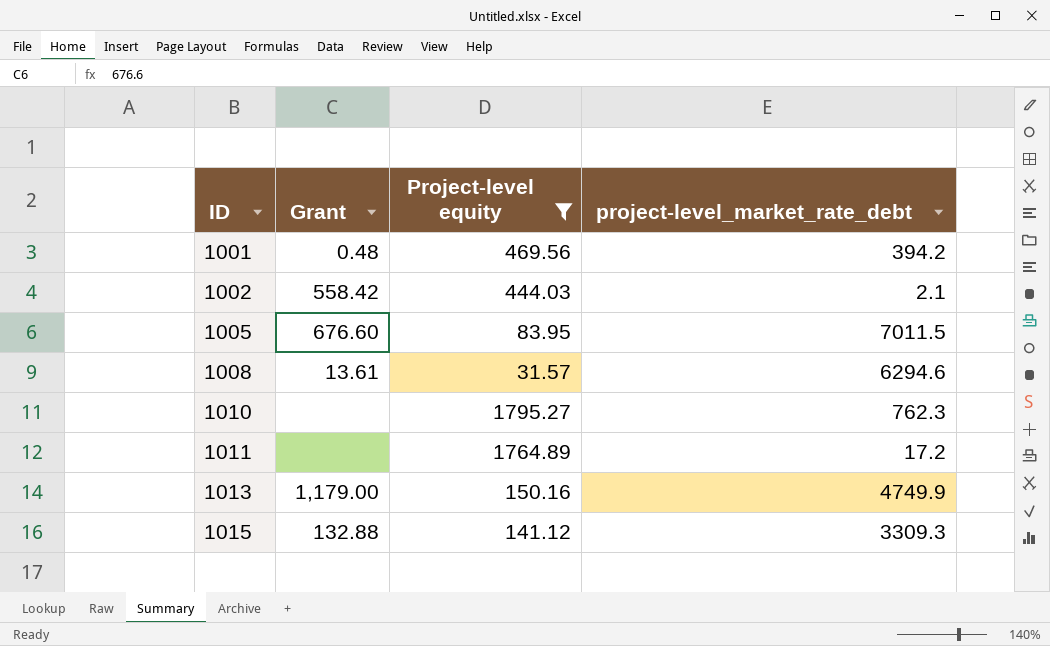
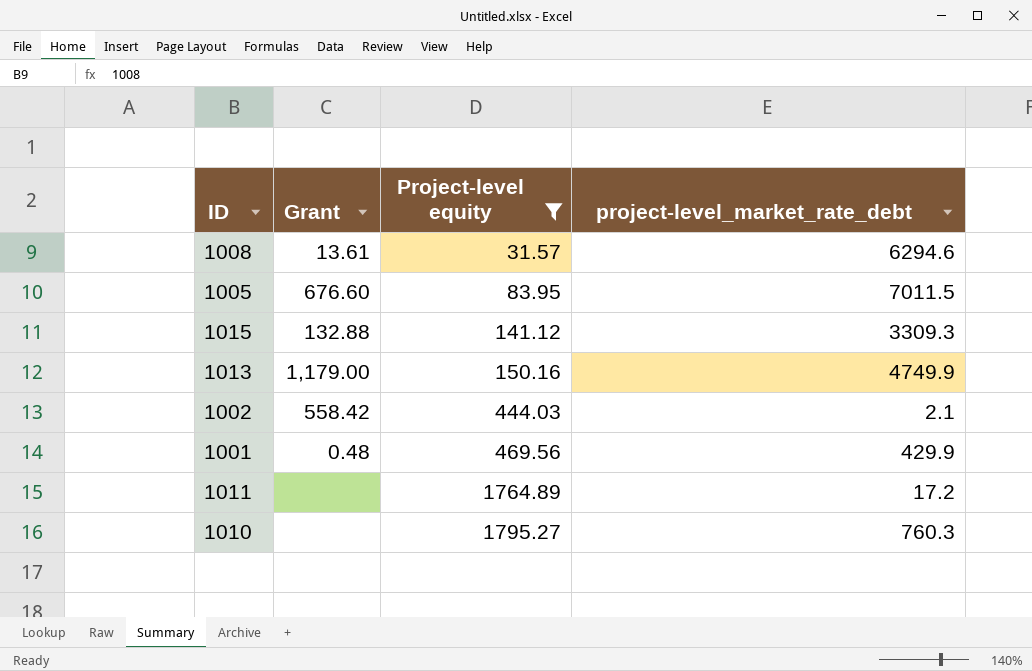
row order: ID ascending -> Project-level equity ascending
1001 | project-level_market_rate_debt: 394.2 -> 429.9
1010 | project-level_market_rate_debt: 762.3 -> 760.3

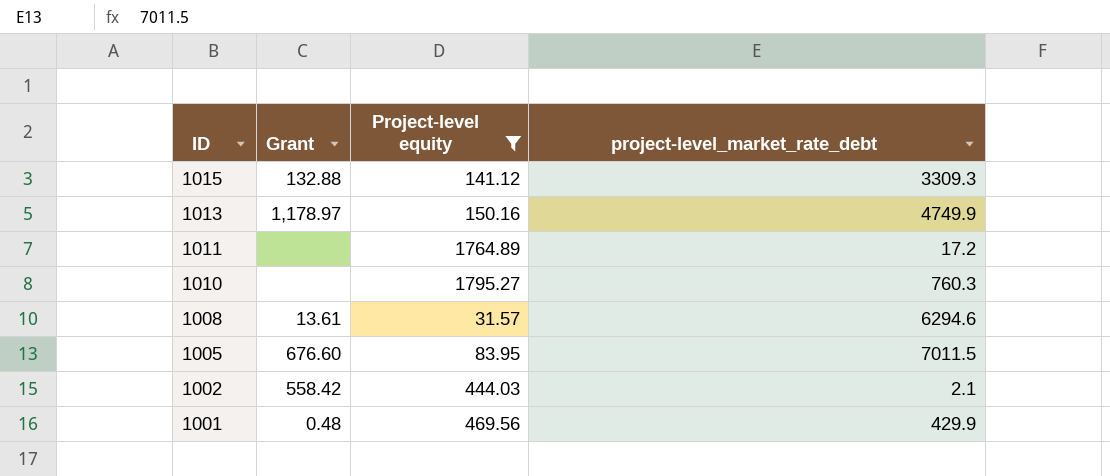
row order: Project-level equity ascending -> ID descending
1013 | Grant: 1,179.00 -> 1,178.97

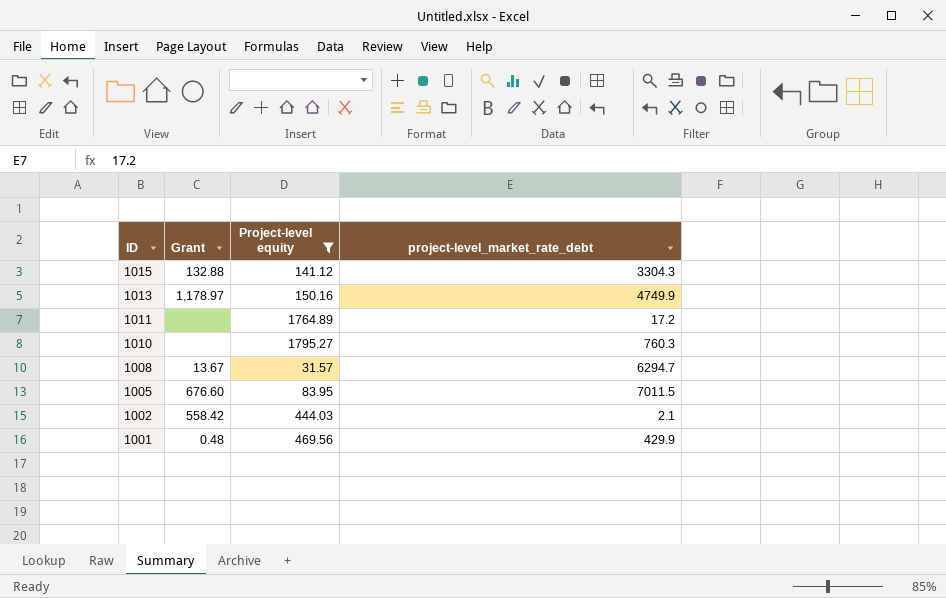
1015 | project-level_market_rate_debt: 3309.3 -> 3304.3
1008 | Grant: 13.61 -> 13.67
1008 | project-level_market_rate_debt: 6294.6 -> 6294.7

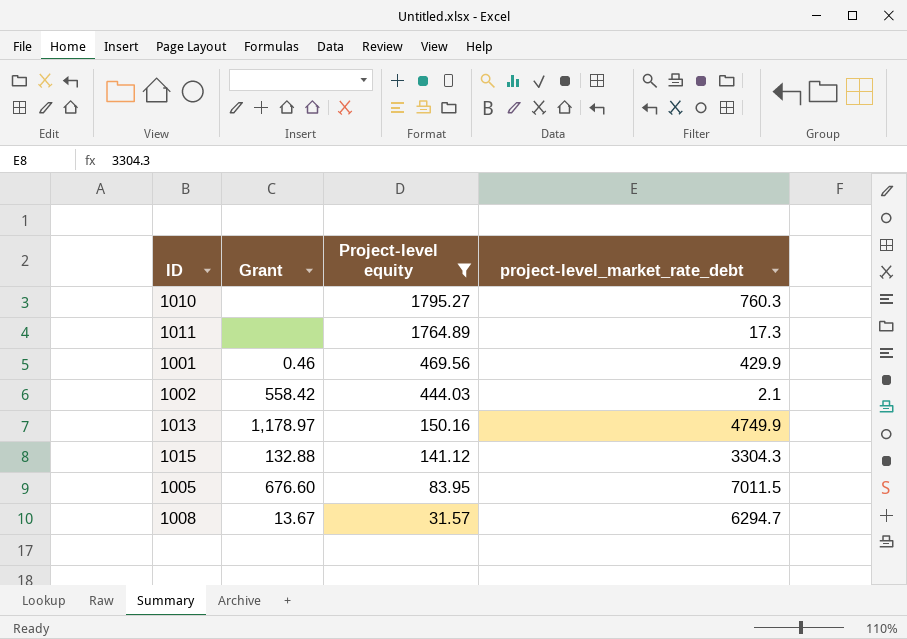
row order: ID descending -> Project-level equity descending
1011 | project-level_market_rate_debt: 17.2 -> 17.3
1001 | Grant: 0.48 -> 0.46

